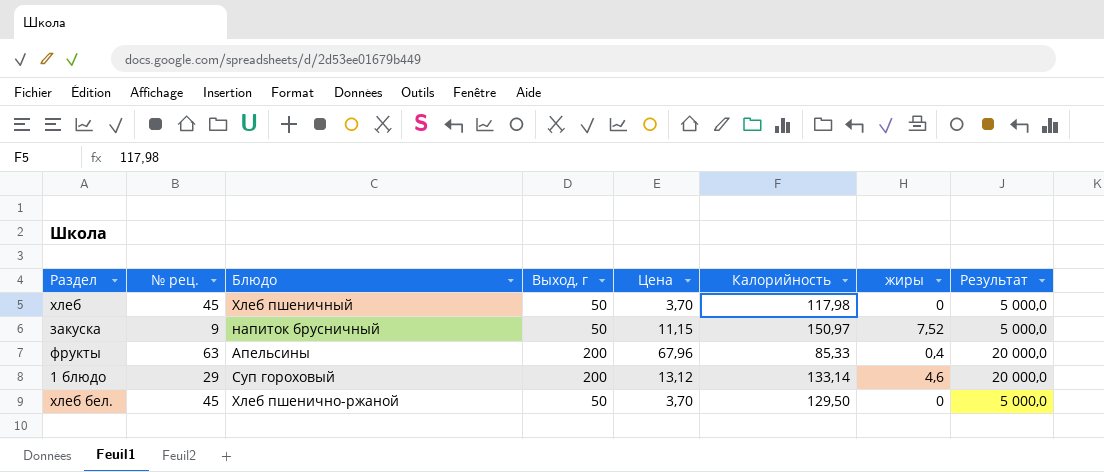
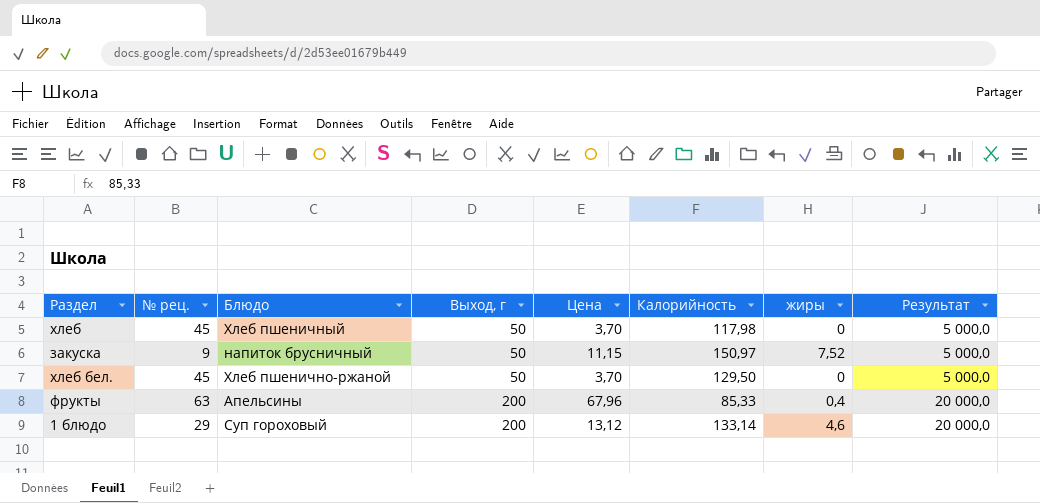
row order: none -> Выход, г ascending

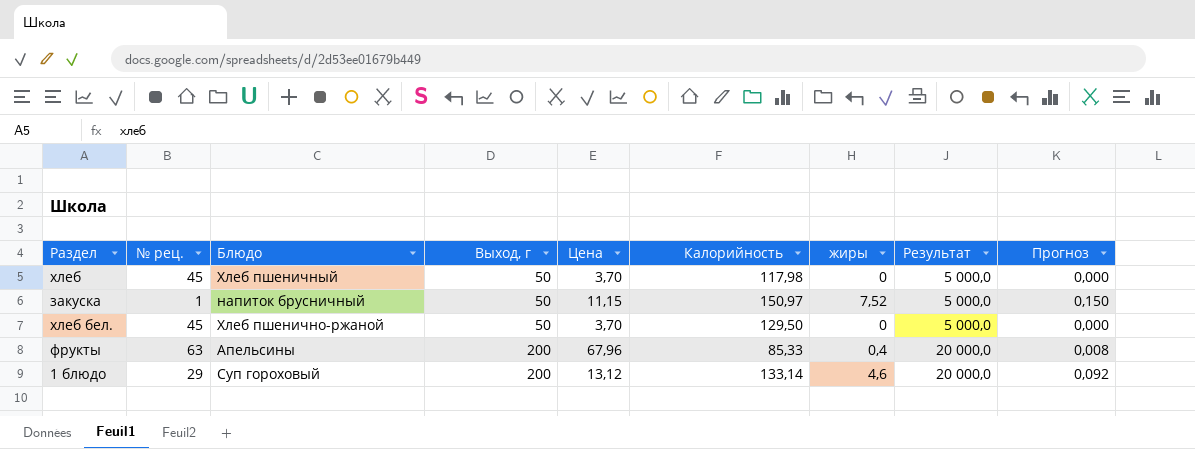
column Прогноз | formula: none -> [жиры] * 0,02
закуска | № рец.: 9 -> 1

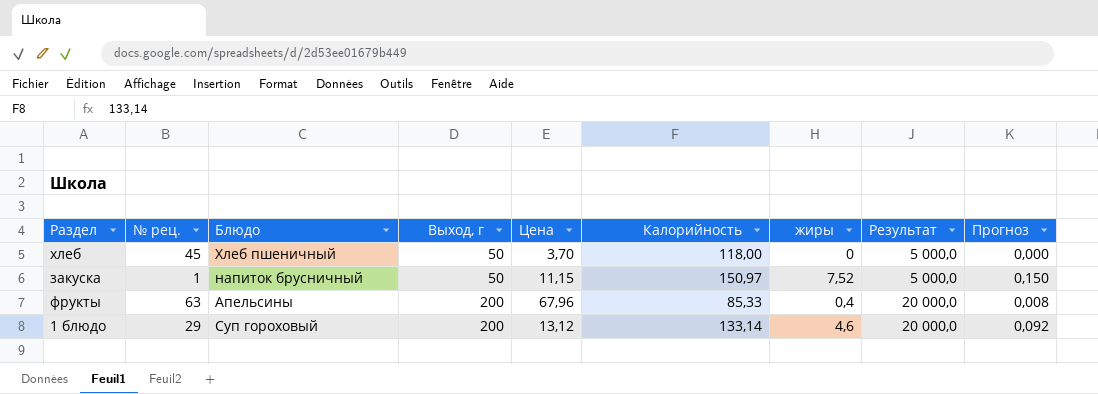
row хлеб бел.: 45 | Хлеб пшенично-ржаной | 50 | 3,70 | 129,50 | 0 | 5 000,0 | 0,000 -> none
хлеб | Калорийность: 117,98 -> 118,00

